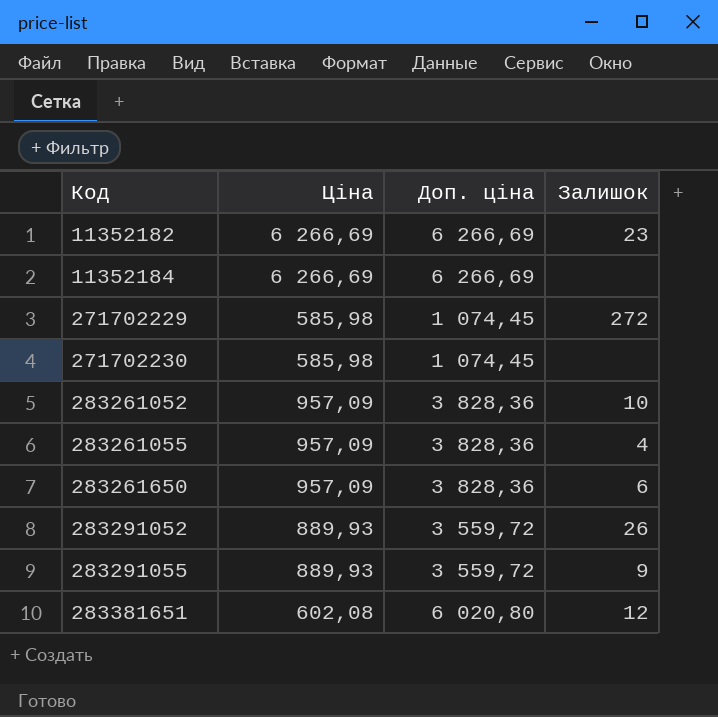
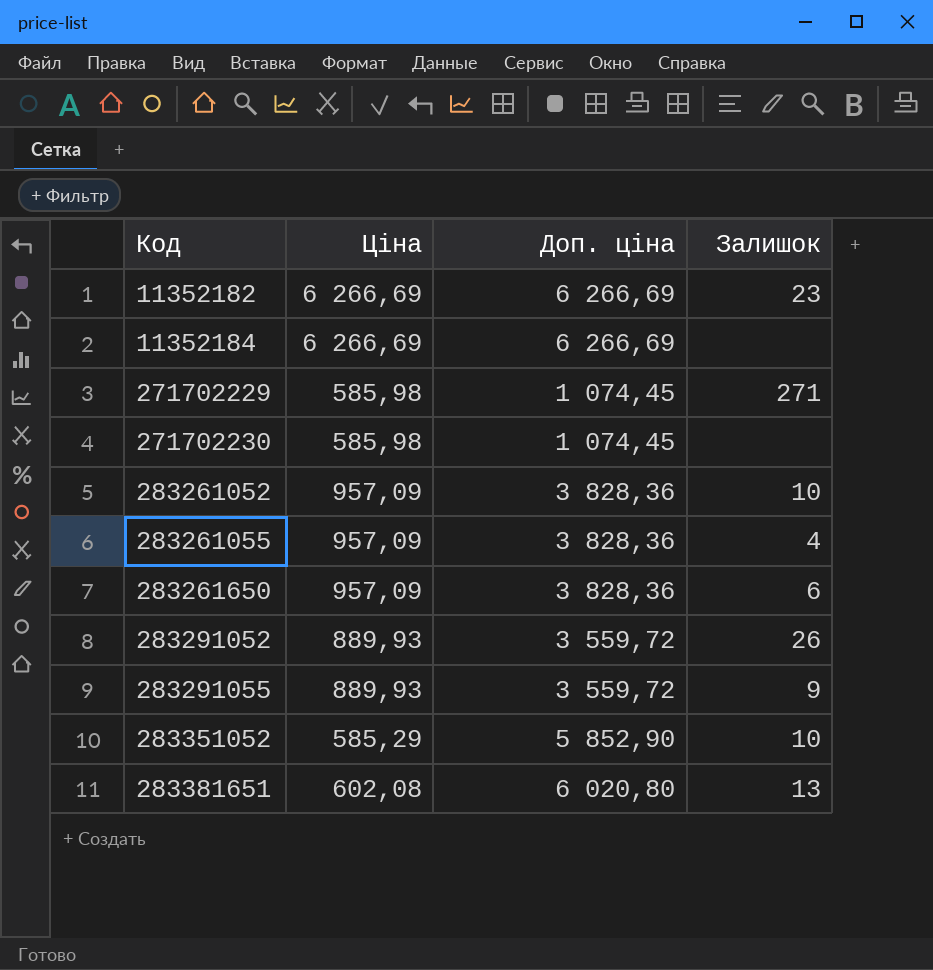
271702229 | Залишок: 272 -> 271
row 283351052: none -> 585,29 | 5 852,90 | 10
283381651 | Залишок: 12 -> 13

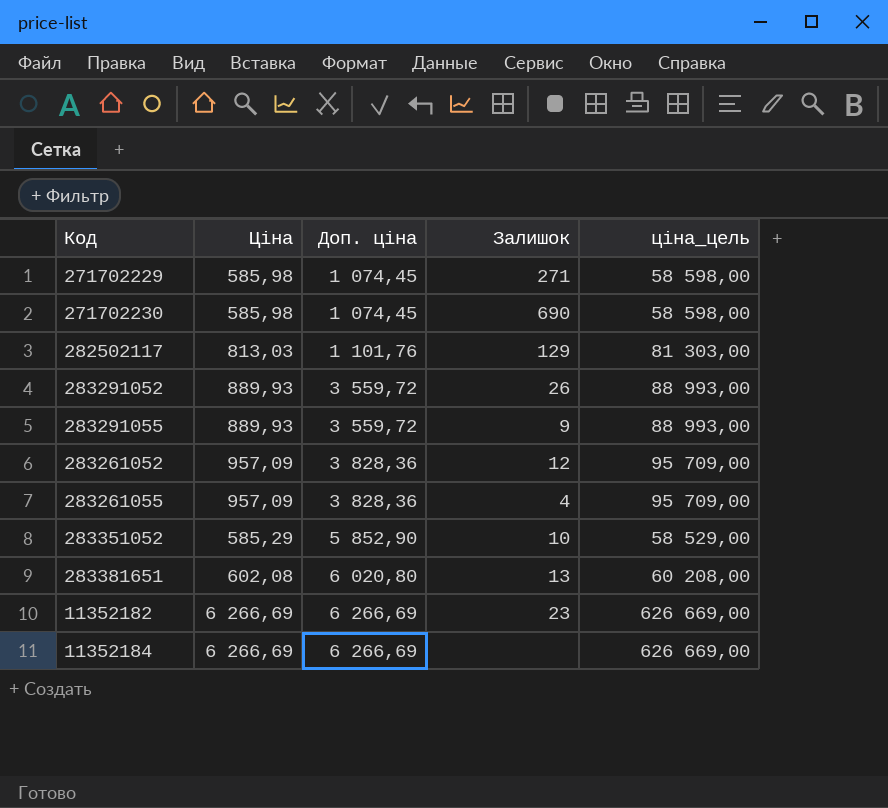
row order: Код ascending -> Доп. ціна ascending
column ціна_цель | formula: none -> [Ціна] * 100
row 283261650: 957,09 | 3 828,36 | 6 -> none
271702230 | Залишок: none -> 690
row 282502117: none -> 813,03 | 1 101,76 | 129 | 81 303,00
283261052 | Залишок: 10 -> 12

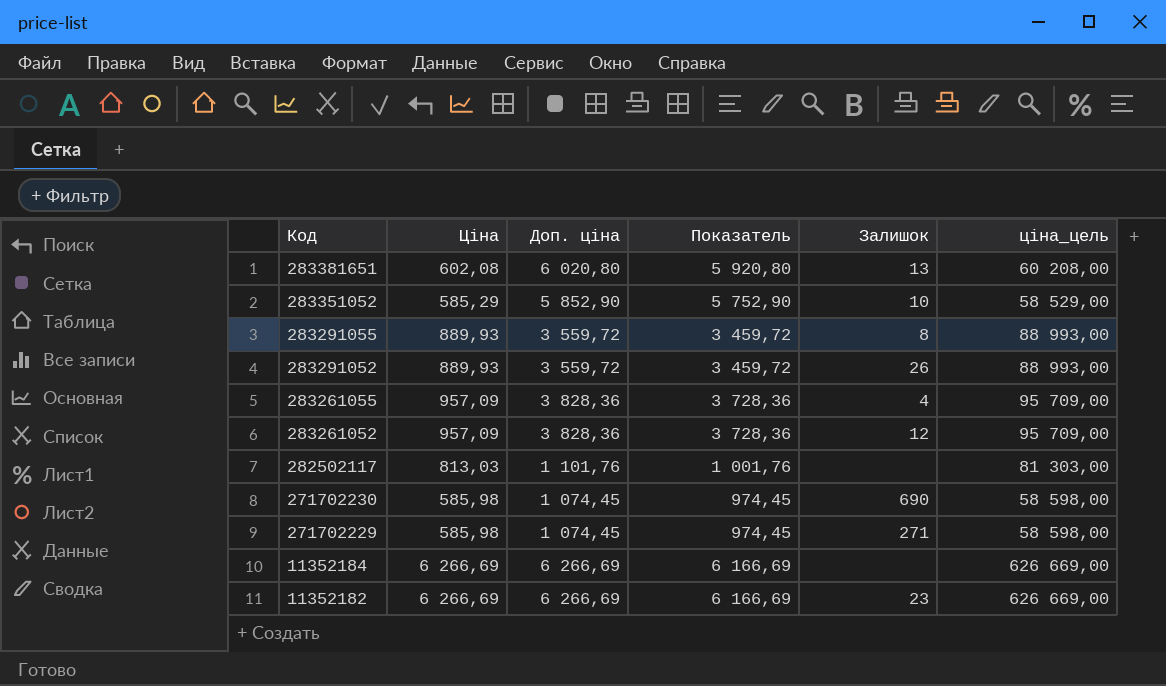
row order: Доп. ціна ascending -> Код descending
column Показатель | formula: none -> [Доп. ціна] - 100
283291055 | Залишок: 9 -> 8
282502117 | Залишок: 129 -> none

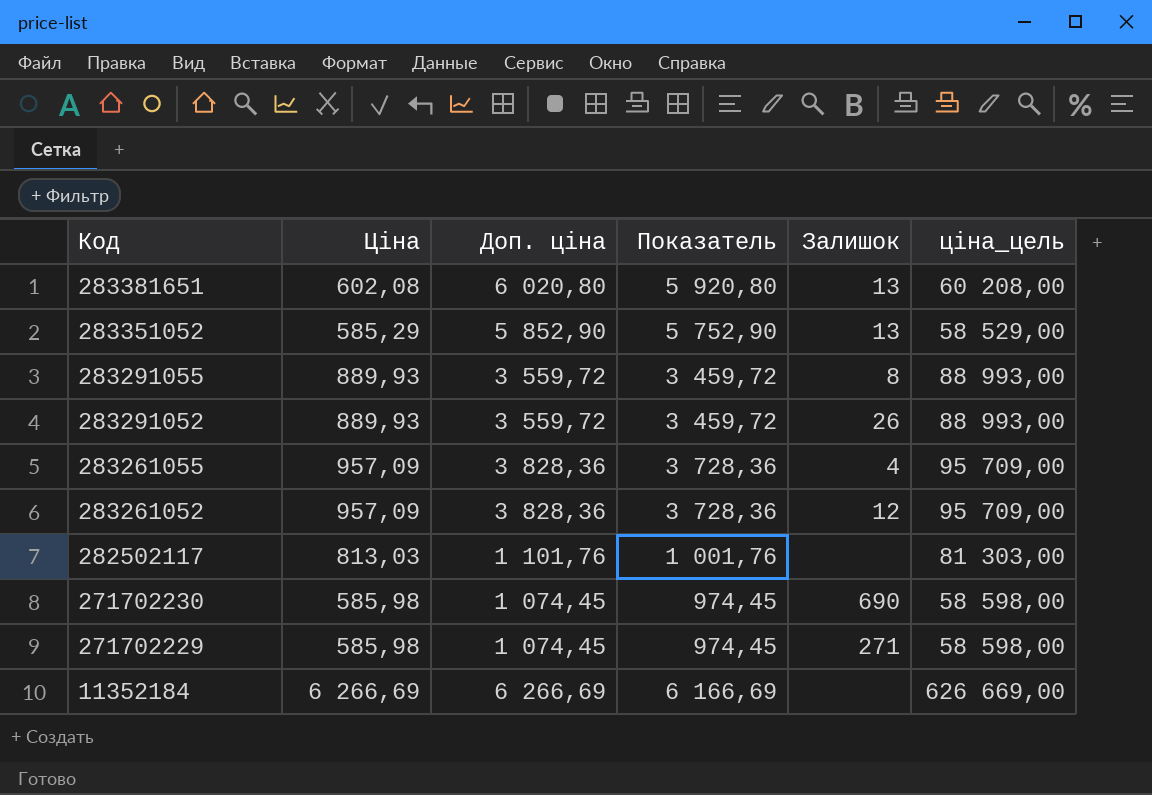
row 11352182: 6 266,69 | 6 266,69 | 6 166,69 | 23 | 626 669,00 -> none
283351052 | Залишок: 10 -> 13

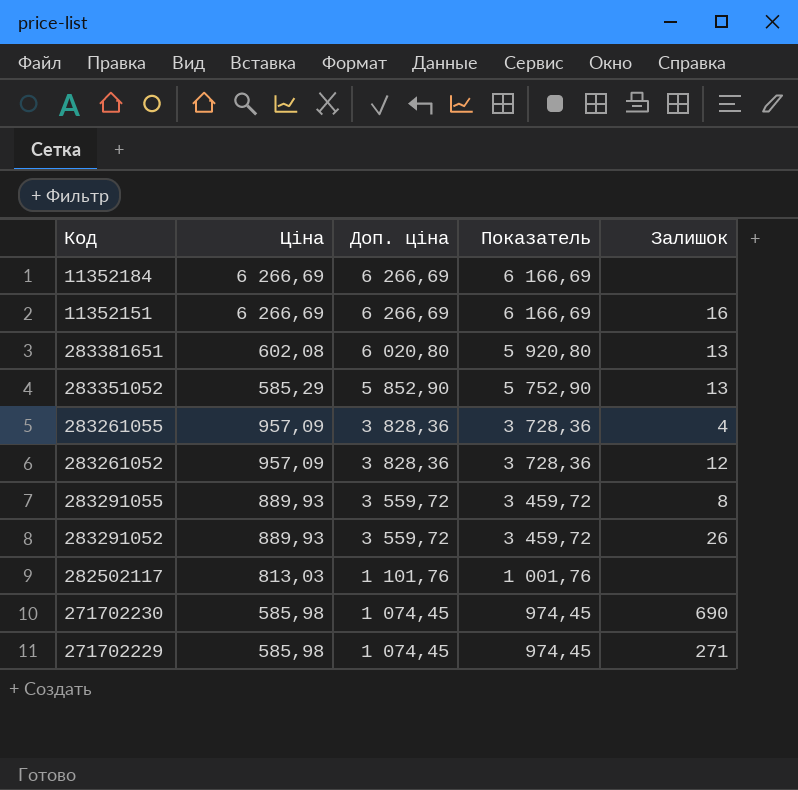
row order: Код descending -> Доп. ціна descending
column ціна_цель | formula: [Ціна] * 100 -> none
row 11352151: none -> 6 266,69 | 6 266,69 | 6 166,69 | 16

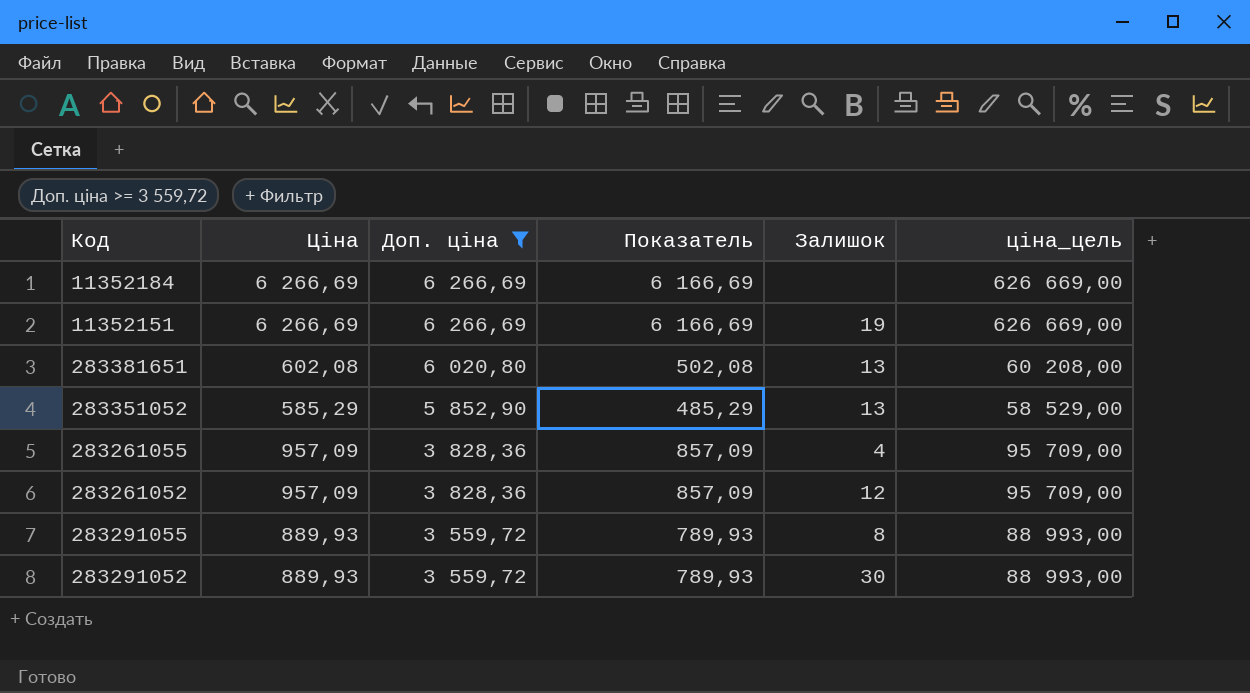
filter: none -> Доп. ціна >= 3 559,72
column Показатель | formula: [Доп. ціна] - 100 -> [Ціна] - 100
column ціна_цель | formula: none -> [Ціна] * 100
11352151 | Залишок: 16 -> 19
283291052 | Залишок: 26 -> 30

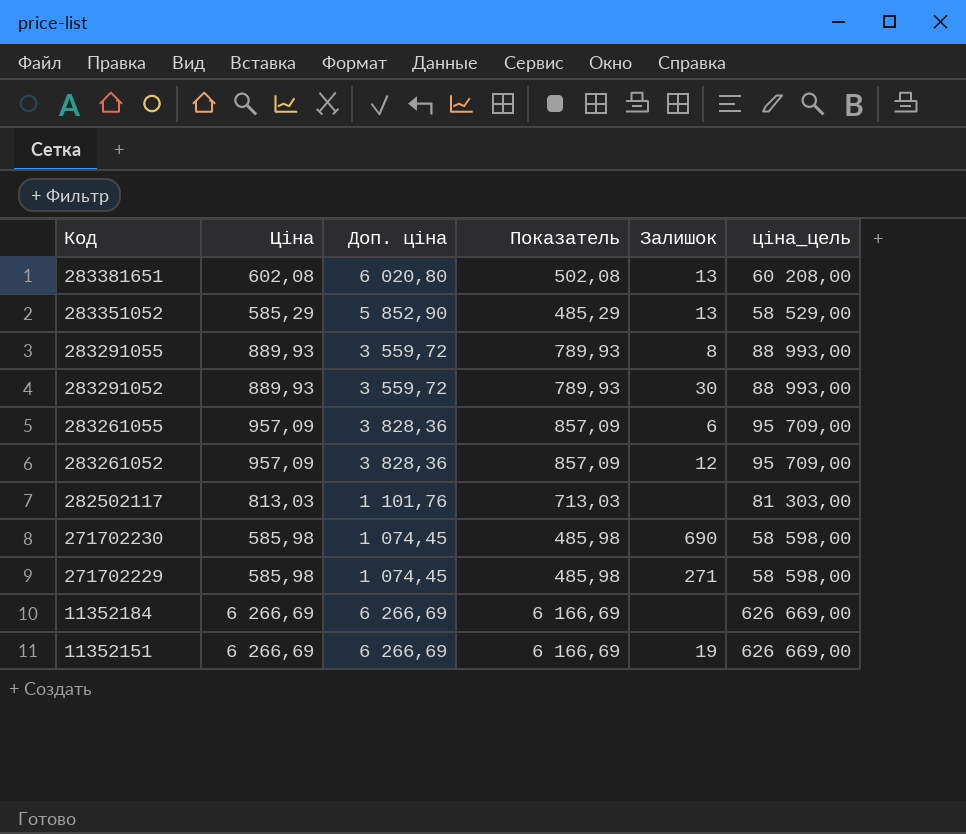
filter: Доп. ціна >= 3 559,72 -> none
row order: Доп. ціна descending -> Код descending
283261055 | Залишок: 4 -> 6

